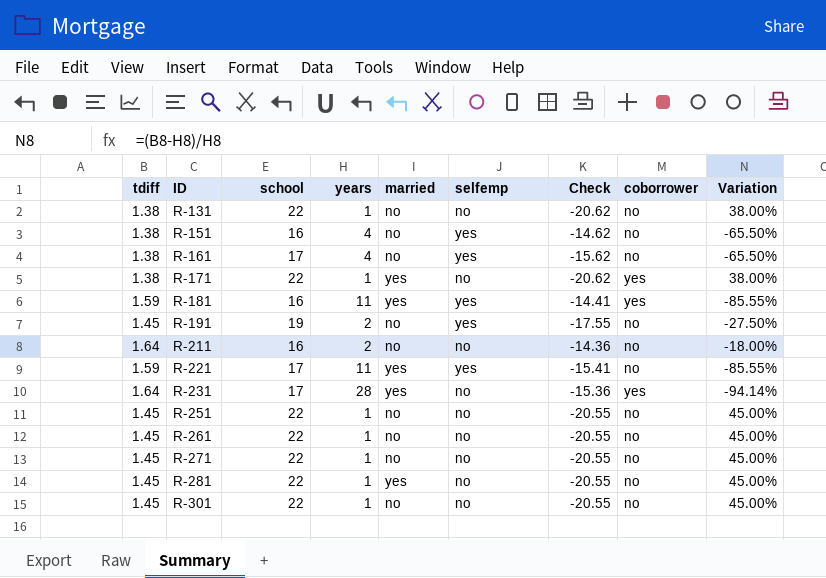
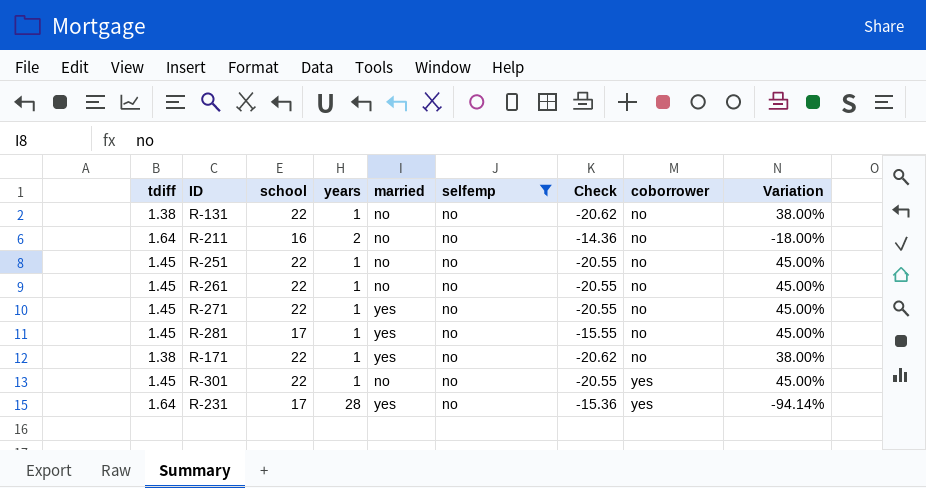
filter: none -> selfemp = no
row order: ID ascending -> coborrower ascending
R-271 | married: no -> yes
R-281 | school: 22 -> 17
R-281 | Check: -20.55 -> -15.55
R-171 | coborrower: yes -> no
R-301 | coborrower: no -> yes

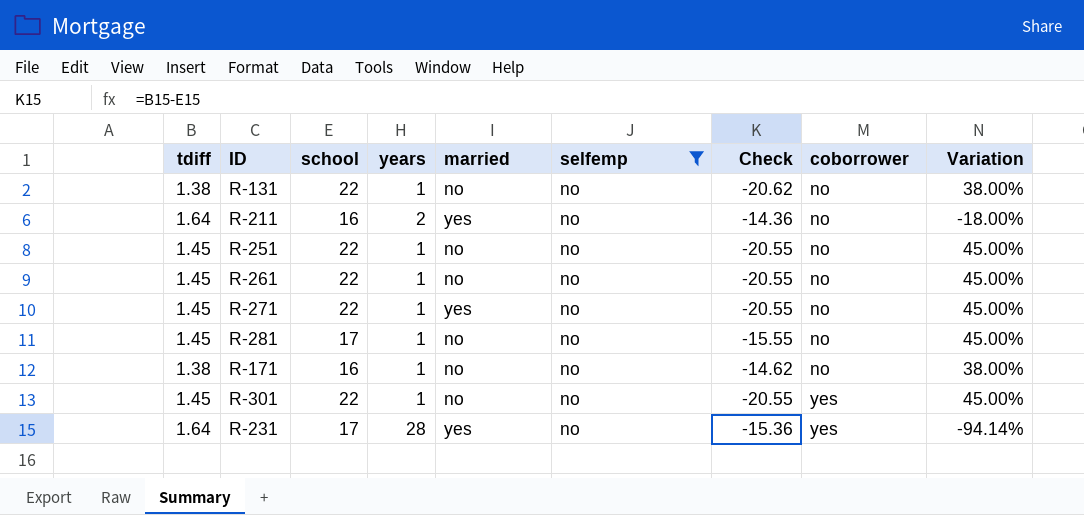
R-211 | married: no -> yes
R-281 | married: yes -> no
R-171 | school: 22 -> 16
R-171 | married: yes -> no
R-171 | Check: -20.62 -> -14.62

